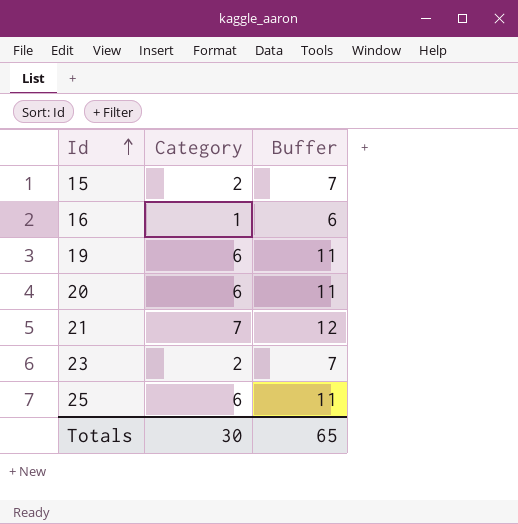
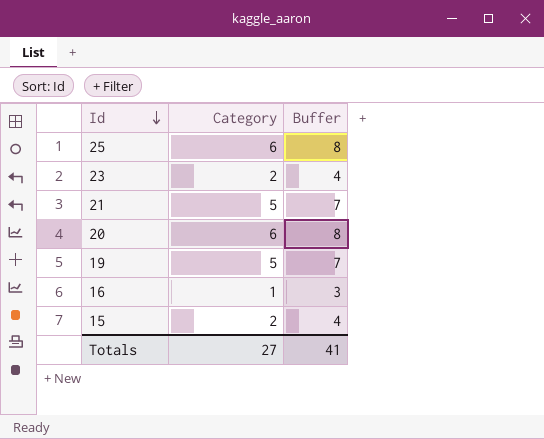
row order: Id ascending -> Id descending
column Buffer | formula: [Category] + 5 -> [Category] + 2
21 | Category: 7 -> 5
19 | Category: 6 -> 5
Totals | Category: 30 -> 27
Totals | Buffer: 65 -> 41

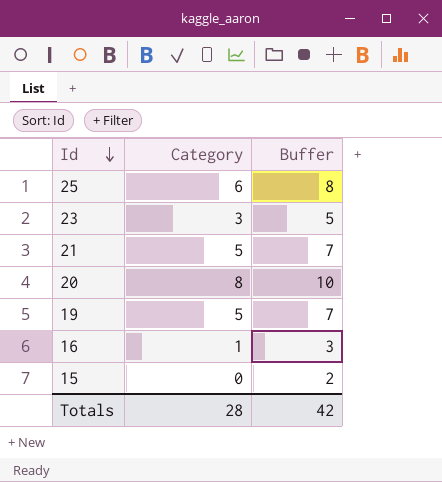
23 | Category: 2 -> 3
23 | Buffer: 4 -> 5
20 | Category: 6 -> 8
20 | Buffer: 8 -> 10
15 | Category: 2 -> 0
15 | Buffer: 4 -> 2
Totals | Category: 27 -> 28
Totals | Buffer: 41 -> 42

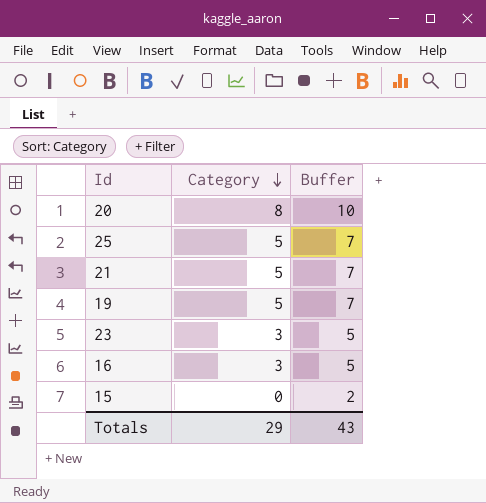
row order: Id descending -> Category descending
25 | Category: 6 -> 5
25 | Buffer: 8 -> 7
16 | Category: 1 -> 3
16 | Buffer: 3 -> 5
Totals | Category: 28 -> 29
Totals | Buffer: 42 -> 43

